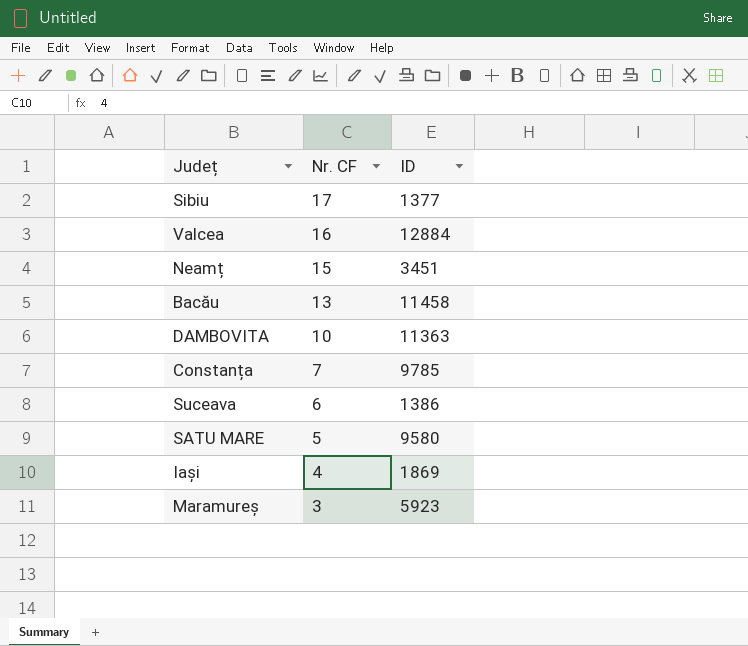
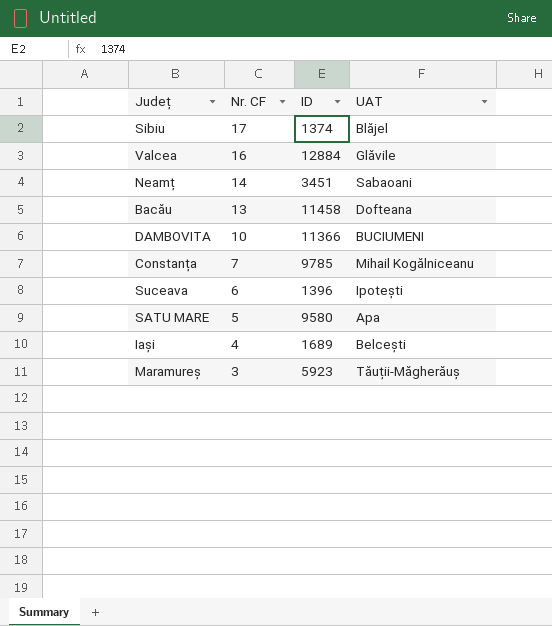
column UAT | position: none -> 4
Sibiu | ID: 1377 -> 1374
Neamț | Nr. CF: 15 -> 14
DAMBOVITA | ID: 11363 -> 11366
Suceava | ID: 1386 -> 1396
Iași | ID: 1869 -> 1689

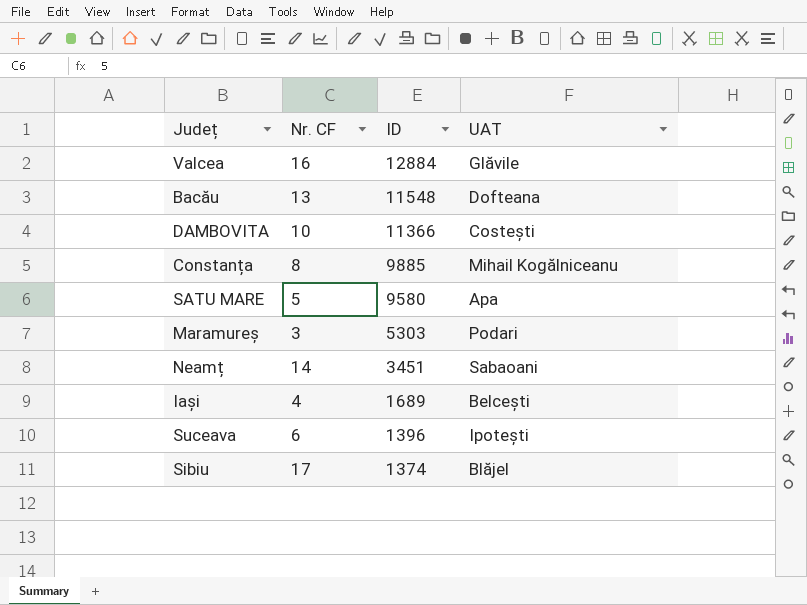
row order: Nr. CF descending -> ID descending
Bacău | ID: 11458 -> 11548
DAMBOVITA | UAT: BUCIUMENI -> Costești
Constanța | Nr. CF: 7 -> 8
Constanța | ID: 9785 -> 9885
Maramureș | ID: 5923 -> 5303
Maramureș | UAT: Tăuții-Măgherăuș -> Podari

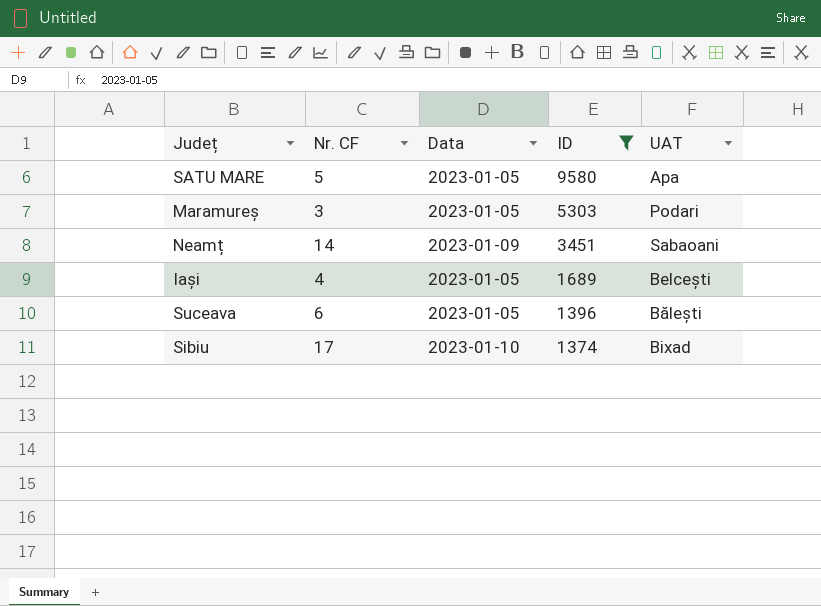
filter: none -> ID <= 9580
column Data | position: none -> 3
Suceava | UAT: Ipotești -> Bălești
Sibiu | UAT: Blăjel -> Bixad

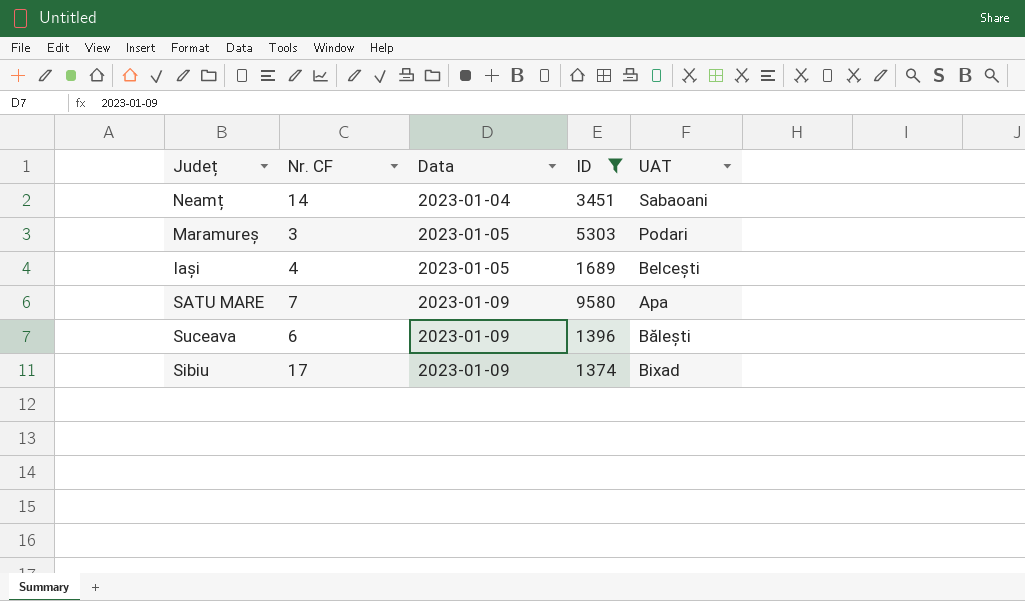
row order: ID descending -> Data ascending
Neamț | Data: 2023-01-09 -> 2023-01-04
SATU MARE | Nr. CF: 5 -> 7
SATU MARE | Data: 2023-01-05 -> 2023-01-09
Suceava | Data: 2023-01-05 -> 2023-01-09
Sibiu | Data: 2023-01-10 -> 2023-01-09

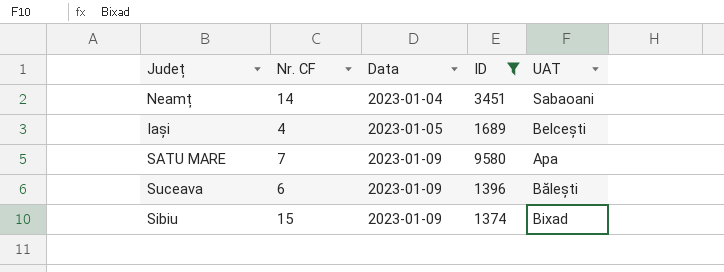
row Maramureș: 3 | 2023-01-05 | 5303 | Podari -> none
Sibiu | Nr. CF: 17 -> 15

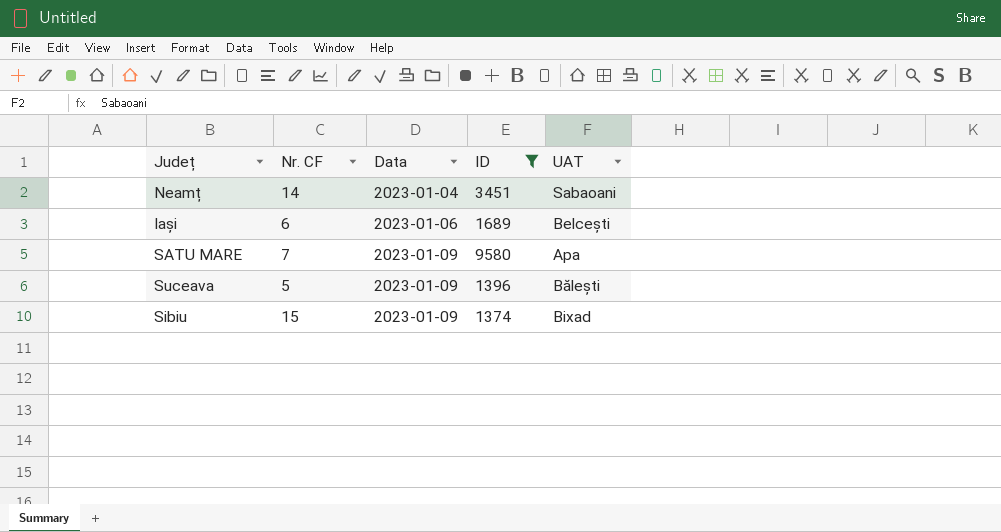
Iași | Nr. CF: 4 -> 6
Iași | Data: 2023-01-05 -> 2023-01-06
Suceava | Nr. CF: 6 -> 5

